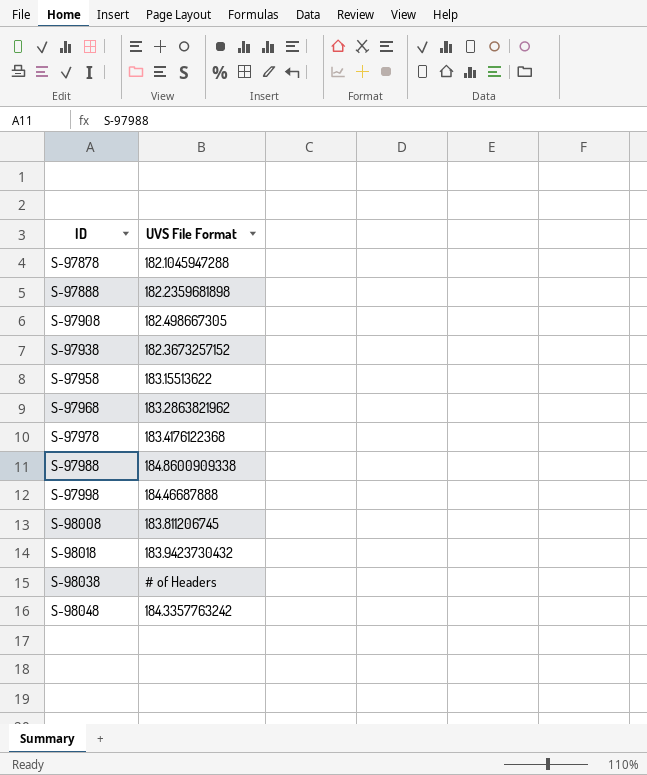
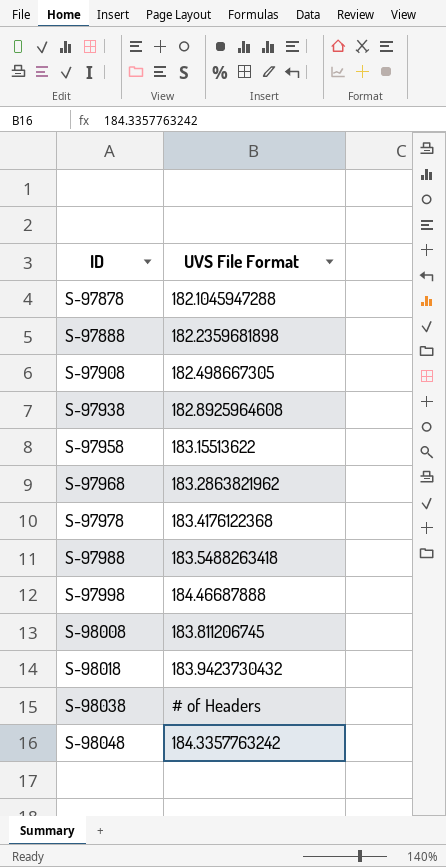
S-97938 | UVS File Format: 182.3673257152 -> 182.8925964608
S-97988 | UVS File Format: 184.8600909338 -> 183.5488263418

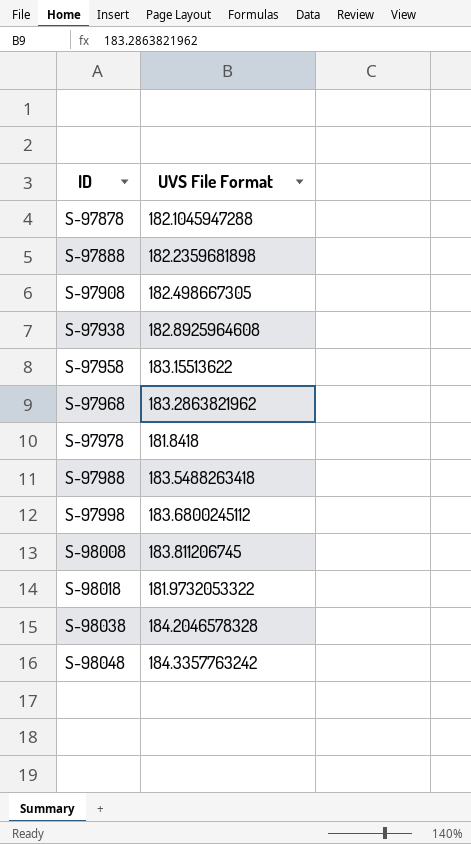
S-97978 | UVS File Format: 183.4176122368 -> 181.8418
S-97998 | UVS File Format: 184.46687888 -> 183.6800245112
S-98018 | UVS File Format: 183.9423730432 -> 181.9732053322
S-98038 | UVS File Format: # of Headers -> 184.2046578328

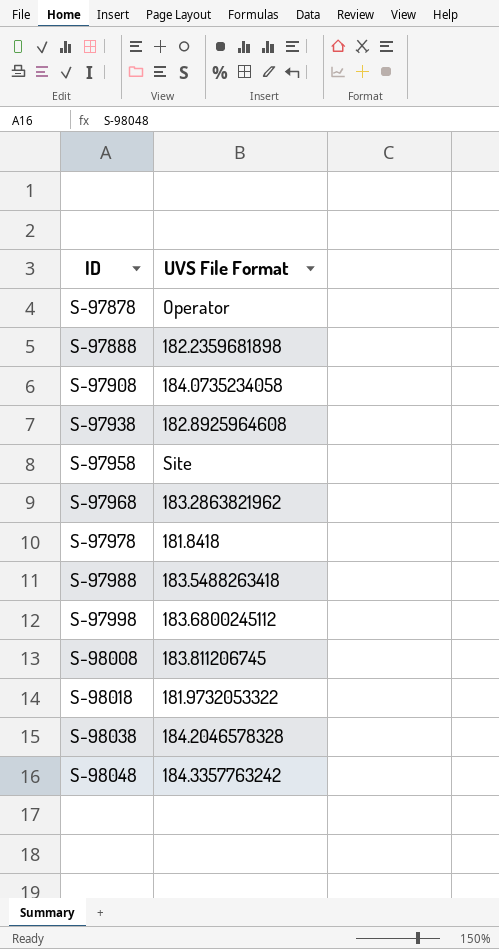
S-97878 | UVS File Format: 182.1045947288 -> Operator
S-97908 | UVS File Format: 182.498667305 -> 184.0735234058
S-97958 | UVS File Format: 183.15513622 -> Site

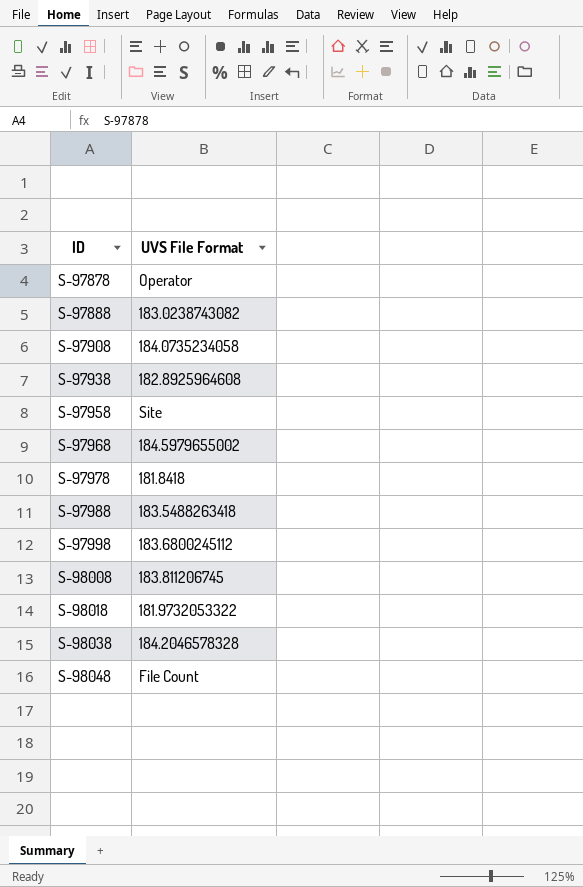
S-97888 | UVS File Format: 182.2359681898 -> 183.0238743082
S-97968 | UVS File Format: 183.2863821962 -> 184.5979655002
S-98048 | UVS File Format: 184.3357763242 -> File Count

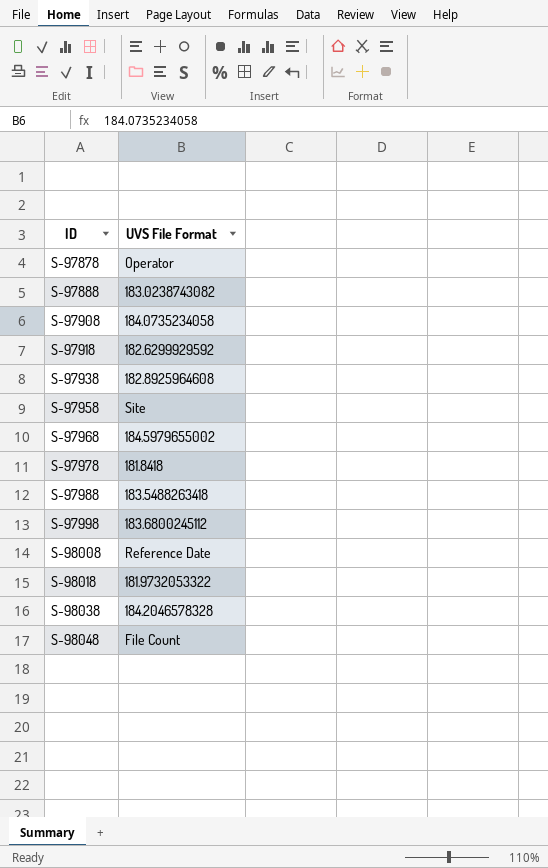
row S-97918: none -> 182.6299929592
S-98008 | UVS File Format: 183.811206745 -> Reference Date

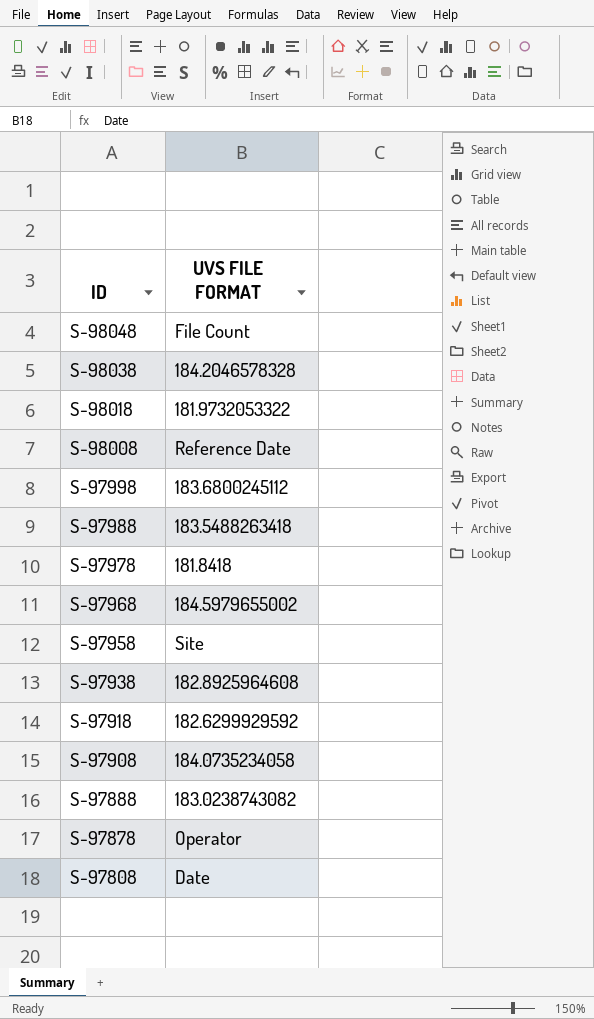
row order: ID ascending -> ID descending
column name: UVS File Format -> UVS FILE FORMAT
row S-97808: none -> Date

